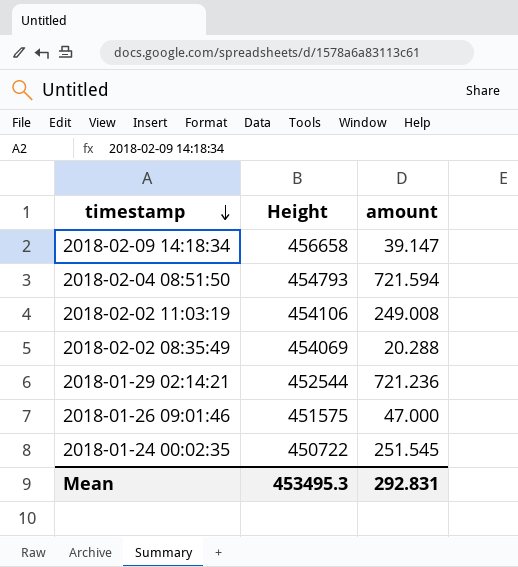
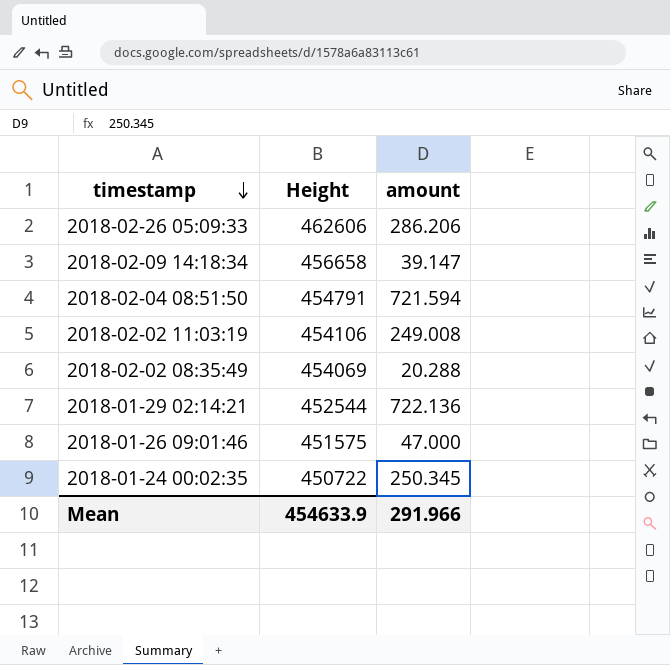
row 2018-02-26 05:09:33: none -> 462606 | 286.206
2018-02-04 08:51:50 | Height: 454793 -> 454791
2018-01-29 02:14:21 | amount: 721.236 -> 722.136
2018-01-24 00:02:35 | amount: 251.545 -> 250.345
Mean | Height: 453495.3 -> 454633.9
Mean | amount: 292.831 -> 291.966

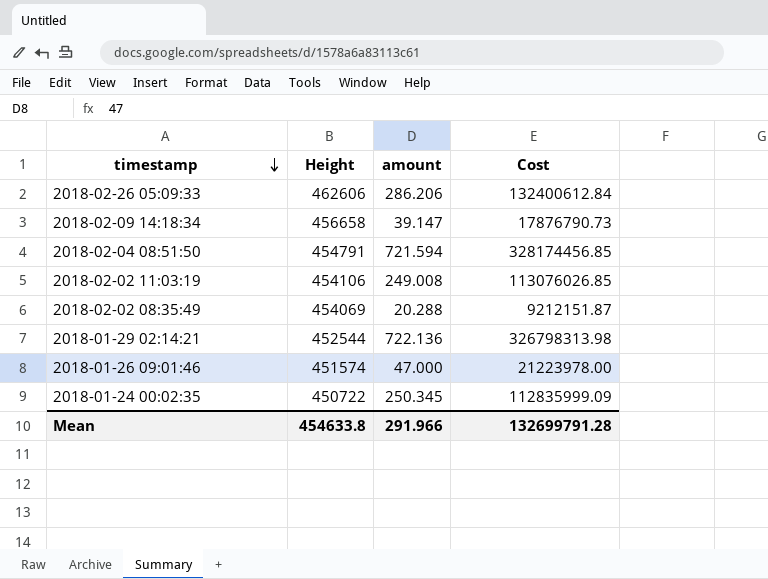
column Cost | formula: none -> [Height] * [amount]
2018-01-26 09:01:46 | Height: 451575 -> 451574
Mean | Height: 454633.9 -> 454633.8

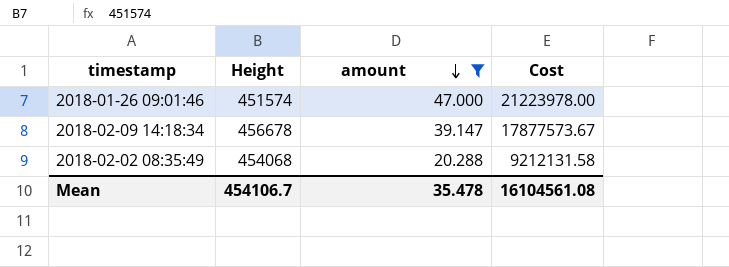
filter: none -> amount <= 47.000
row order: timestamp descending -> amount descending
2018-02-09 14:18:34 | Height: 456658 -> 456678
2018-02-09 14:18:34 | Cost: 17876790.73 -> 17877573.67
2018-02-02 08:35:49 | Height: 454069 -> 454068
2018-02-02 08:35:49 | Cost: 9212151.87 -> 9212131.58
Mean | Height: 454633.8 -> 454106.7
Mean | amount: 291.966 -> 35.478
Mean | Cost: 132699791.28 -> 16104561.08

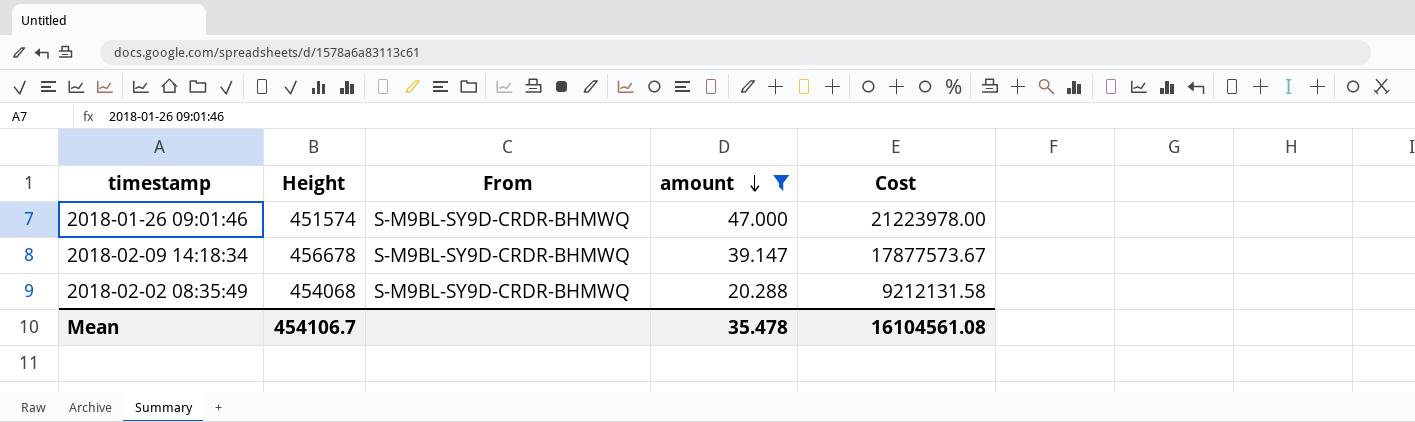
column From | position: none -> 3

